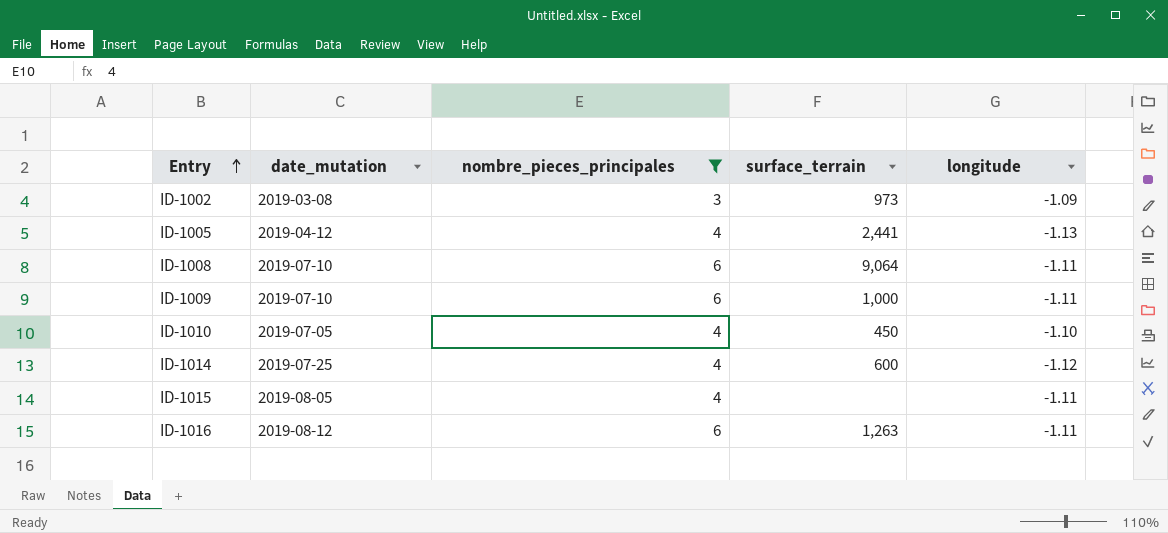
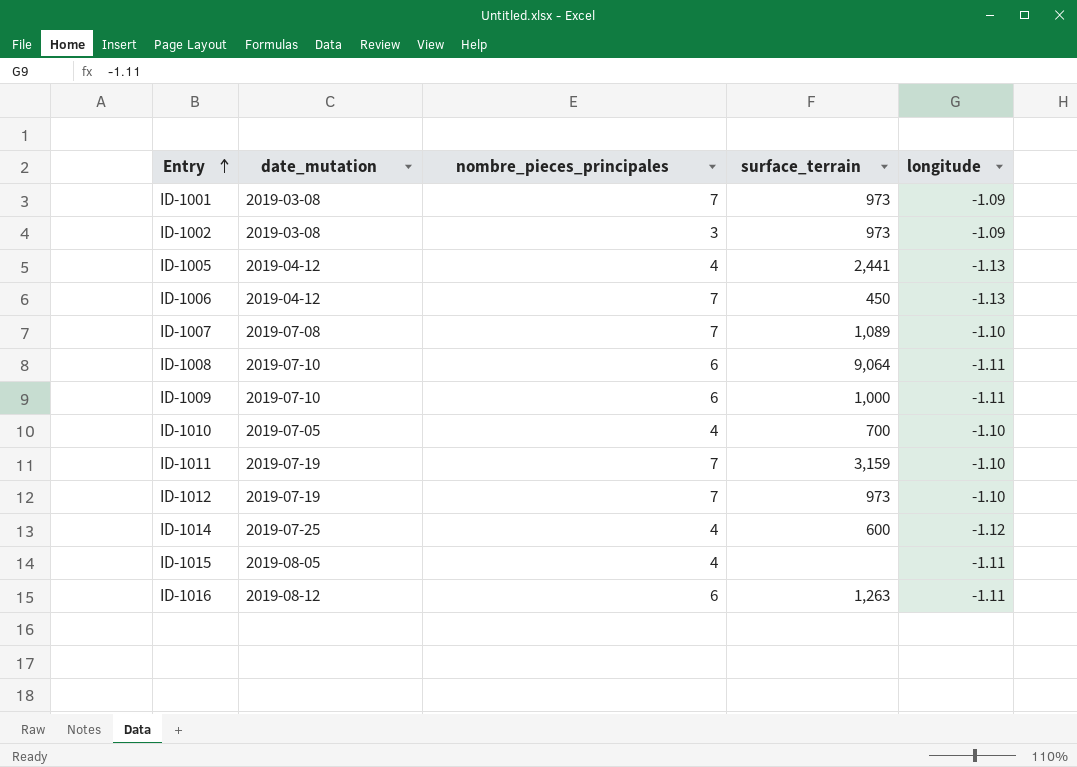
filter: nombre_pieces_principales != 7 -> none
ID-1010 | surface_terrain: 450 -> 700

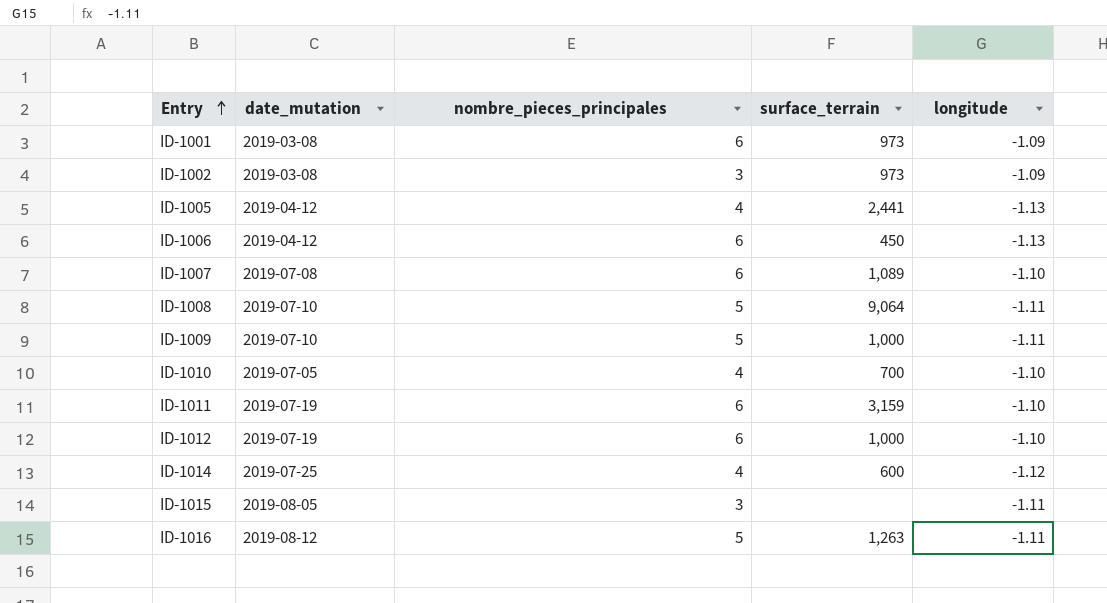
ID-1001 | nombre_pieces_principales: 7 -> 6
ID-1006 | nombre_pieces_principales: 7 -> 6
ID-1007 | nombre_pieces_principales: 7 -> 6
ID-1008 | nombre_pieces_principales: 6 -> 5
ID-1009 | nombre_pieces_principales: 6 -> 5
ID-1011 | nombre_pieces_principales: 7 -> 6
ID-1012 | nombre_pieces_principales: 7 -> 6
ID-1012 | surface_terrain: 973 -> 1,000
ID-1015 | nombre_pieces_principales: 4 -> 3
ID-1016 | nombre_pieces_principales: 6 -> 5

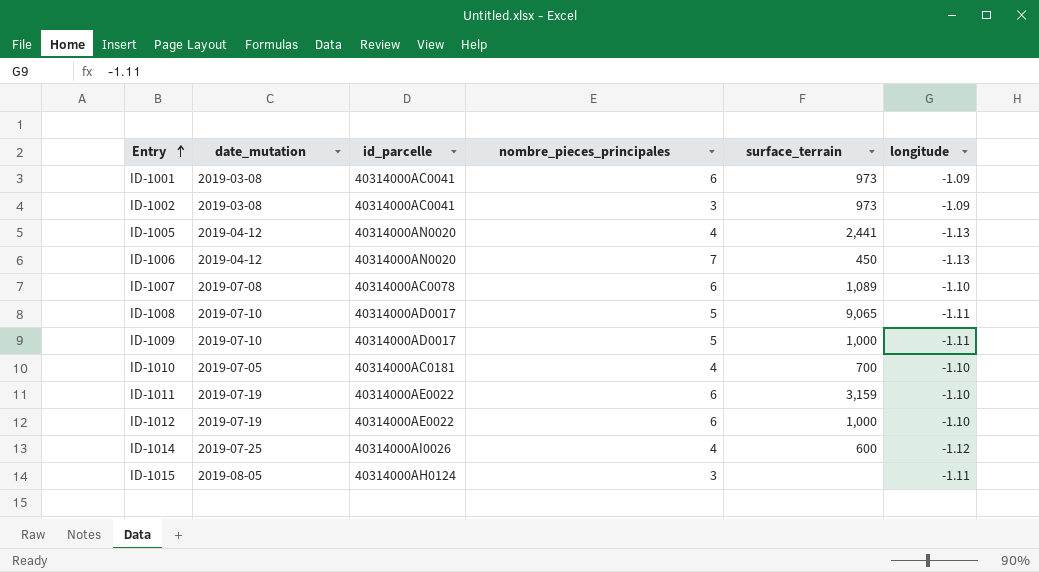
column id_parcelle | position: none -> 3
row ID-1016: 2019-08-12 | 5 | 1,263 | -1.11 -> none
ID-1006 | nombre_pieces_principales: 6 -> 7
ID-1008 | surface_terrain: 9,064 -> 9,065

